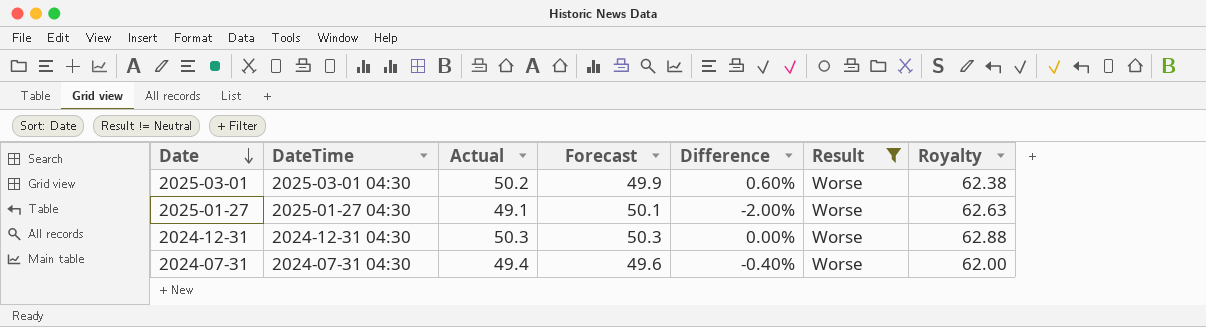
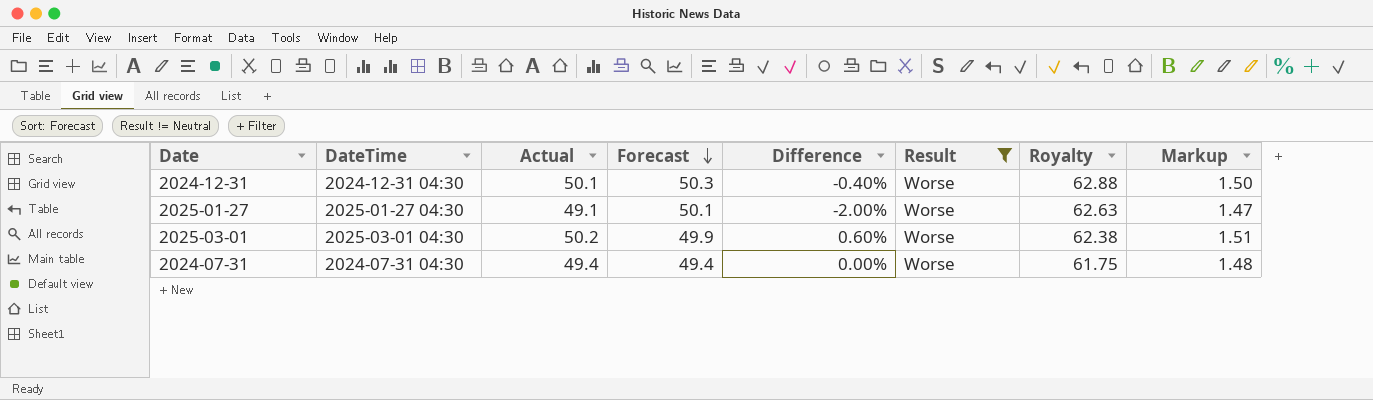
row order: Date descending -> Forecast descending
column Markup | formula: none -> [Actual] * 0.03
2024-12-31 | Actual: 50.3 -> 50.1
2024-12-31 | Difference: 0.00% -> -0.40%
2024-07-31 | Forecast: 49.6 -> 49.4
2024-07-31 | Difference: -0.40% -> 0.00%
2024-07-31 | Royalty: 62.00 -> 61.75

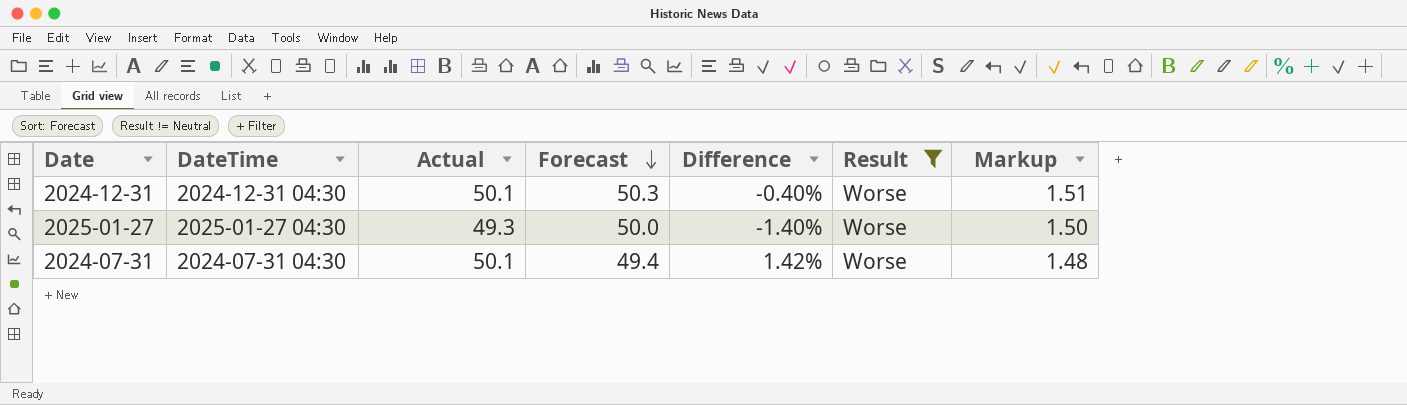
column Royalty | formula: [Forecast] * 1.25 -> none
column Markup | formula: [Actual] * 0.03 -> [Forecast] * 0.03
row 2025-03-01: 2025-03-01 04:30 | 50.2 | 49.9 | 0.60% | Worse | 62.38 | 1.51 -> none
2025-01-27 | Actual: 49.1 -> 49.3
2025-01-27 | Forecast: 50.1 -> 50.0
2025-01-27 | Difference: -2.00% -> -1.40%
2024-07-31 | Actual: 49.4 -> 50.1
2024-07-31 | Difference: 0.00% -> 1.42%

